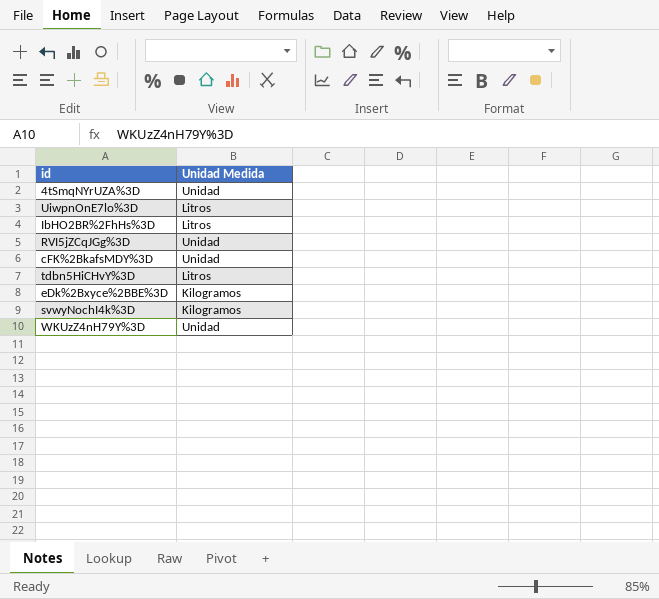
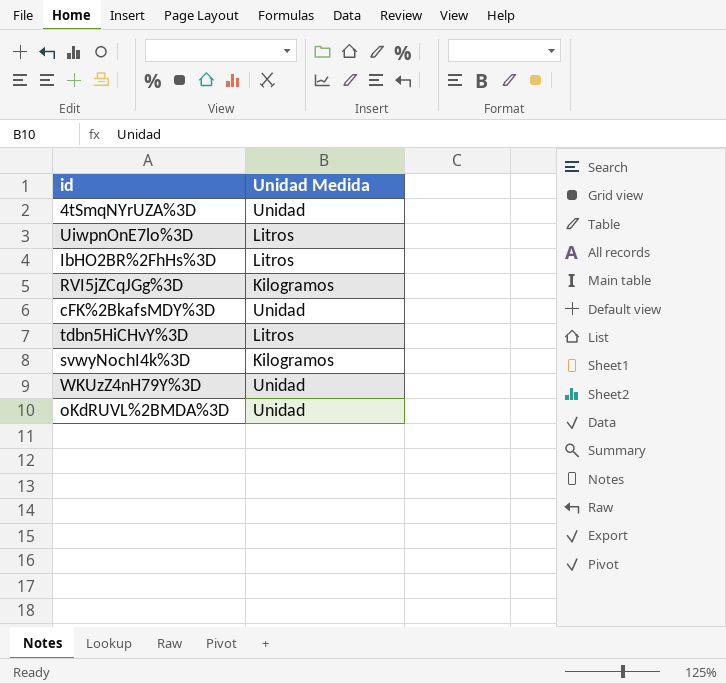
row eDk%2Bxyce%2BBE%3D: Kilogramos -> none
RVI5jZCqJGg%3D | Unidad Medida: Unidad -> Kilogramos
row oKdRUVL%2BMDA%3D: none -> Unidad

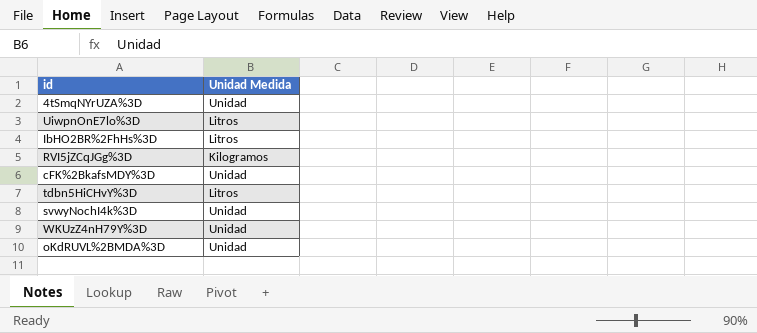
svwyNochI4k%3D | Unidad Medida: Kilogramos -> Unidad

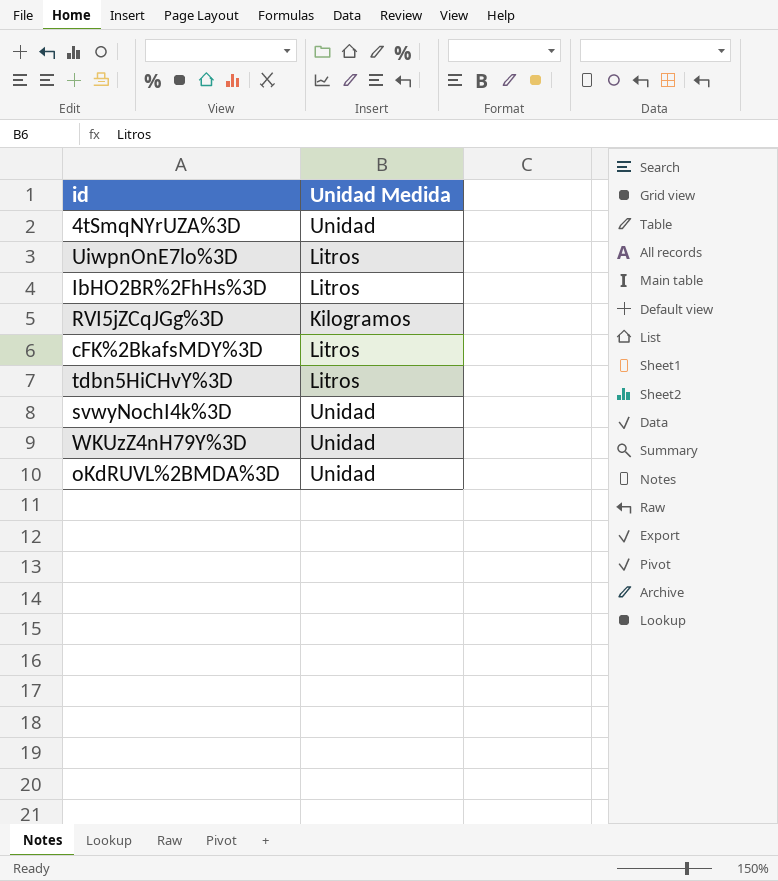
cFK%2BkafsMDY%3D | Unidad Medida: Unidad -> Litros

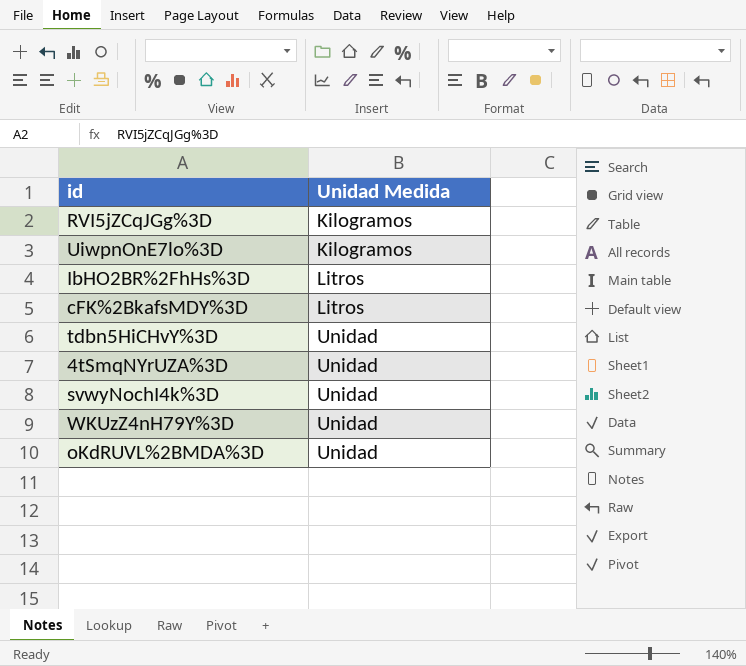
row order: none -> Unidad Medida ascending
UiwpnOnE7lo%3D | Unidad Medida: Litros -> Kilogramos
tdbn5HiCHvY%3D | Unidad Medida: Litros -> Unidad

